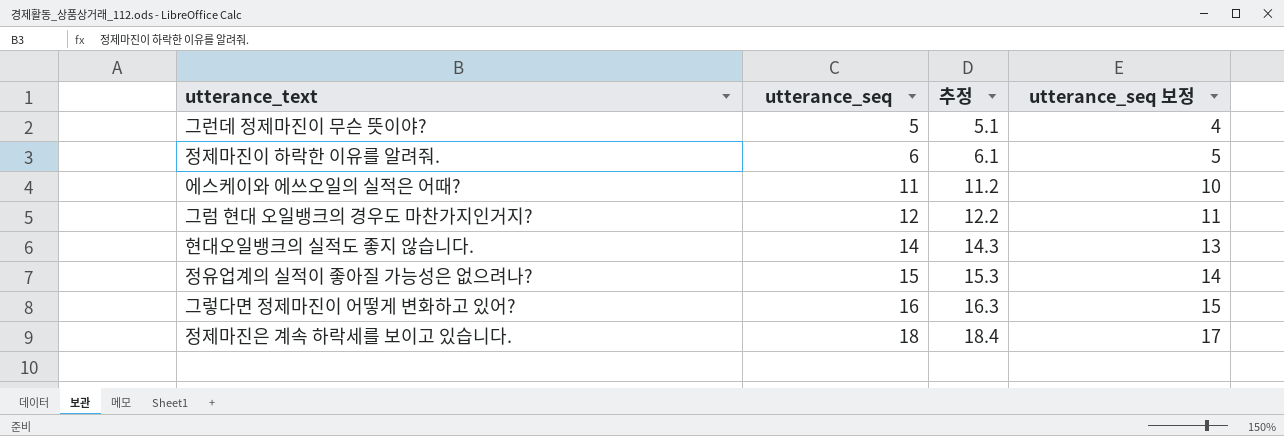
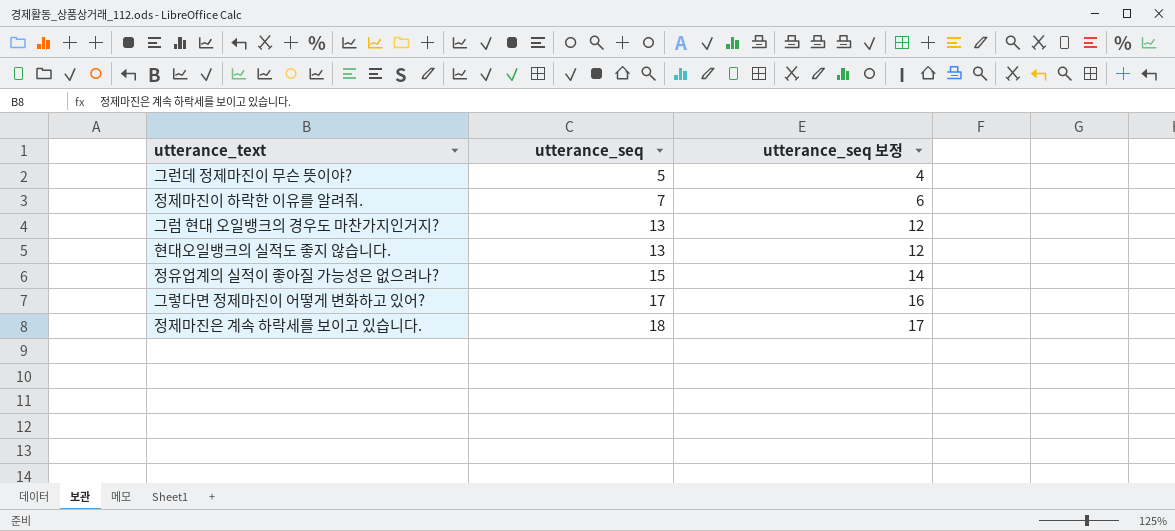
column 추정 | formula: [utterance_seq] * 1.02 -> none
row 에스케이와 에쓰오일의 실적은 어때?: 11 | 11.2 | 10 -> none
정제마진이 하락한 이유를 알려줘. | utterance_seq: 6 -> 7
정제마진이 하락한 이유를 알려줘. | utterance_seq 보정: 5 -> 6
그럼 현대 오일뱅크의 경우도 마찬가지인거지? | utterance_seq: 12 -> 13
그럼 현대 오일뱅크의 경우도 마찬가지인거지? | utterance_seq 보정: 11 -> 12
현대오일뱅크의 실적도 좋지 않습니다. | utterance_seq: 14 -> 13
현대오일뱅크의 실적도 좋지 않습니다. | utterance_seq 보정: 13 -> 12
그렇다면 정제마진이 어떻게 변화하고 있어? | utterance_seq: 16 -> 17
그렇다면 정제마진이 어떻게 변화하고 있어? | utterance_seq 보정: 15 -> 16

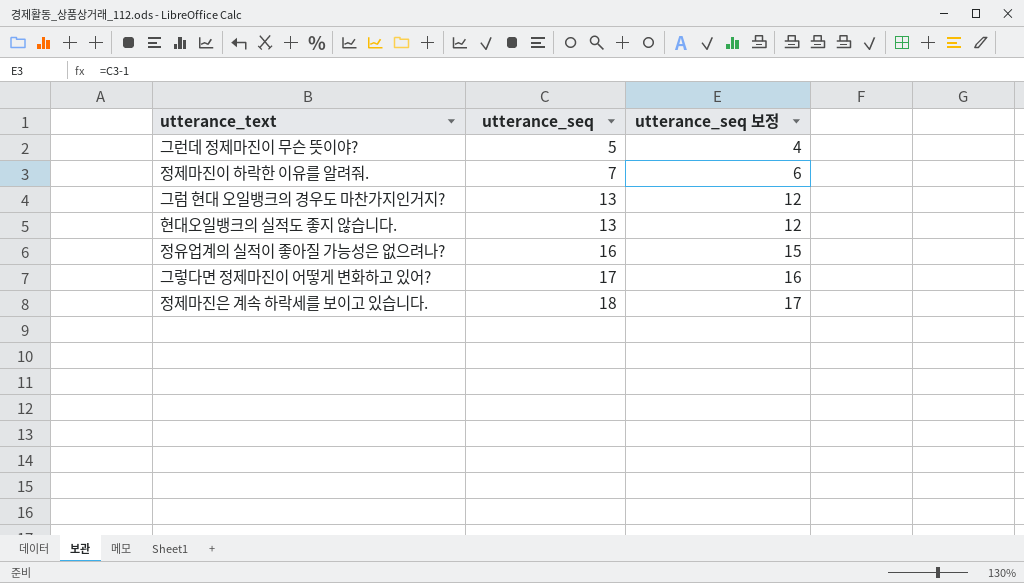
정유업계의 실적이 좋아질 가능성은 없으려나? | utterance_seq: 15 -> 16
정유업계의 실적이 좋아질 가능성은 없으려나? | utterance_seq 보정: 14 -> 15

